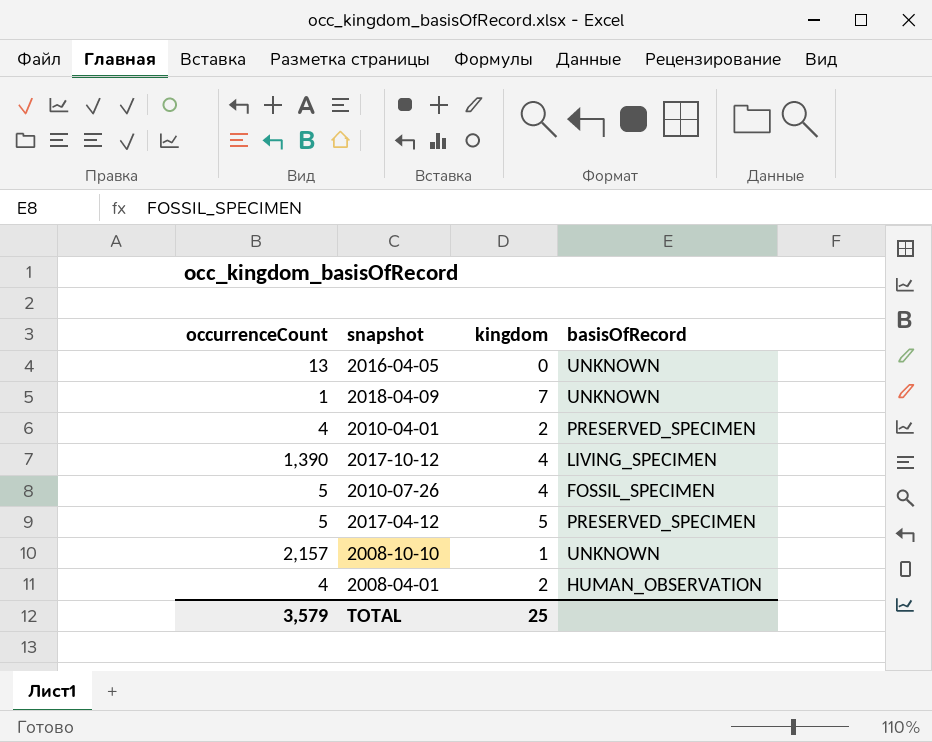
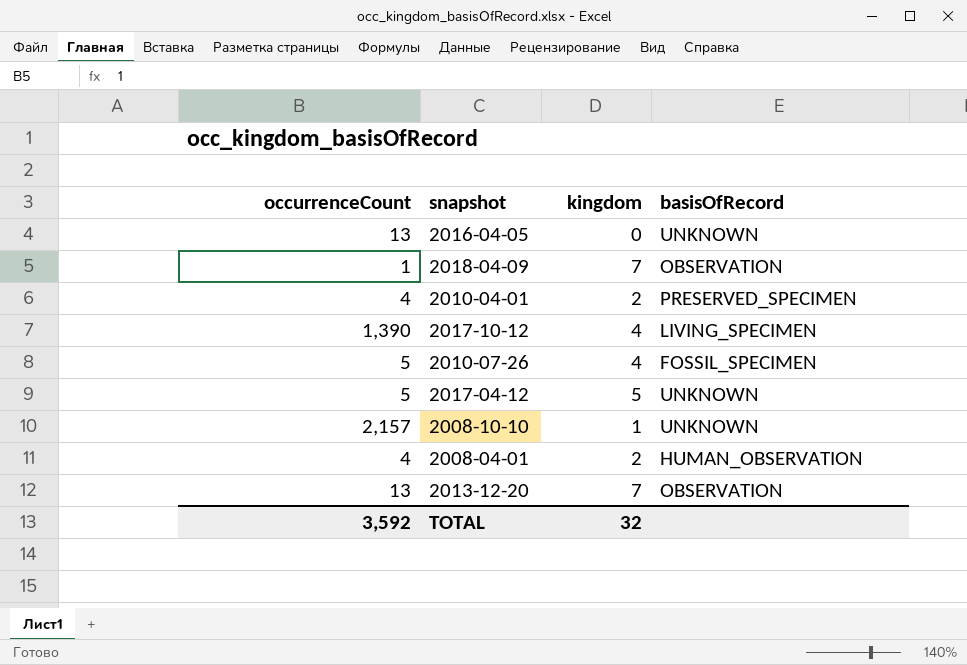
2018-04-09 | basisOfRecord: UNKNOWN -> OBSERVATION
2017-04-12 | basisOfRecord: PRESERVED_SPECIMEN -> UNKNOWN
row 2013-12-20: none -> 13 | 7 | OBSERVATION
TOTAL | occurrenceCount: 3,579 -> 3,592
TOTAL | kingdom: 25 -> 32

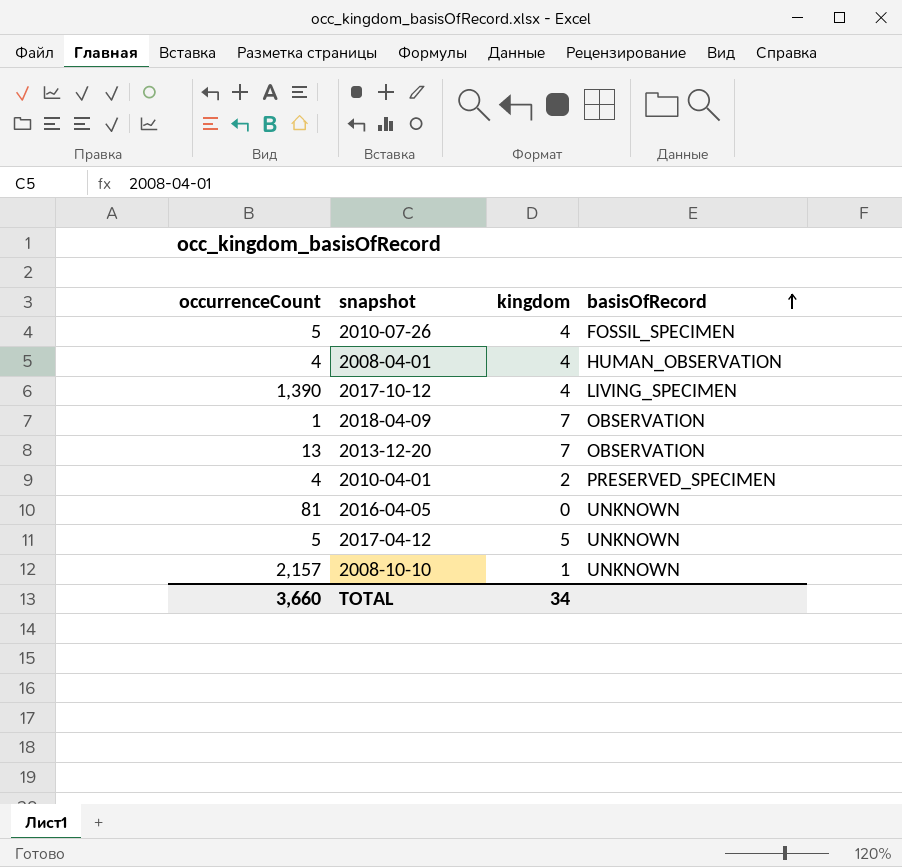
row order: none -> basisOfRecord ascending
2008-04-01 | kingdom: 2 -> 4
2016-04-05 | occurrenceCount: 13 -> 81
TOTAL | occurrenceCount: 3,592 -> 3,660
TOTAL | kingdom: 32 -> 34

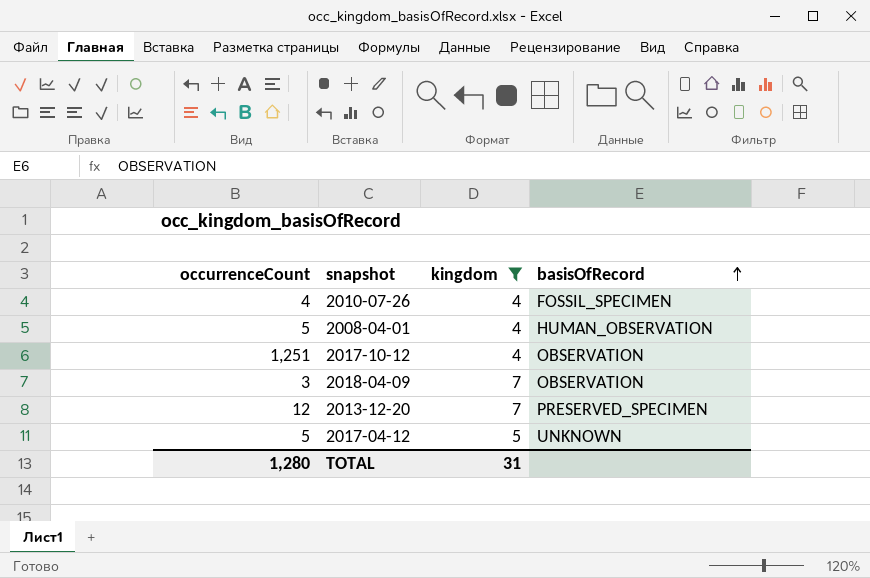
filter: none -> kingdom >= 4
2010-07-26 | occurrenceCount: 5 -> 4
2008-04-01 | occurrenceCount: 4 -> 5
2017-10-12 | occurrenceCount: 1,390 -> 1,251
2017-10-12 | basisOfRecord: LIVING_SPECIMEN -> OBSERVATION
2018-04-09 | occurrenceCount: 1 -> 3
2013-12-20 | occurrenceCount: 13 -> 12
2013-12-20 | basisOfRecord: OBSERVATION -> PRESERVED_SPECIMEN
TOTAL | occurrenceCount: 3,660 -> 1,280
TOTAL | kingdom: 34 -> 31

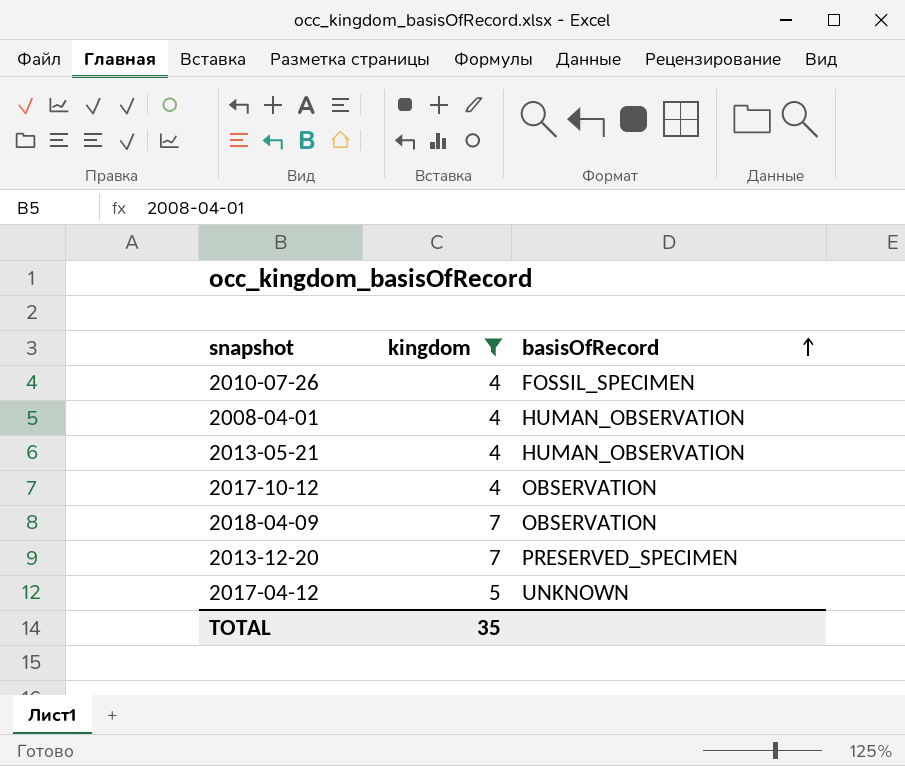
column occurrenceCount | position: 1 -> none
row 2013-05-21: none -> 4 | HUMAN_OBSERVATION
TOTAL | kingdom: 31 -> 35

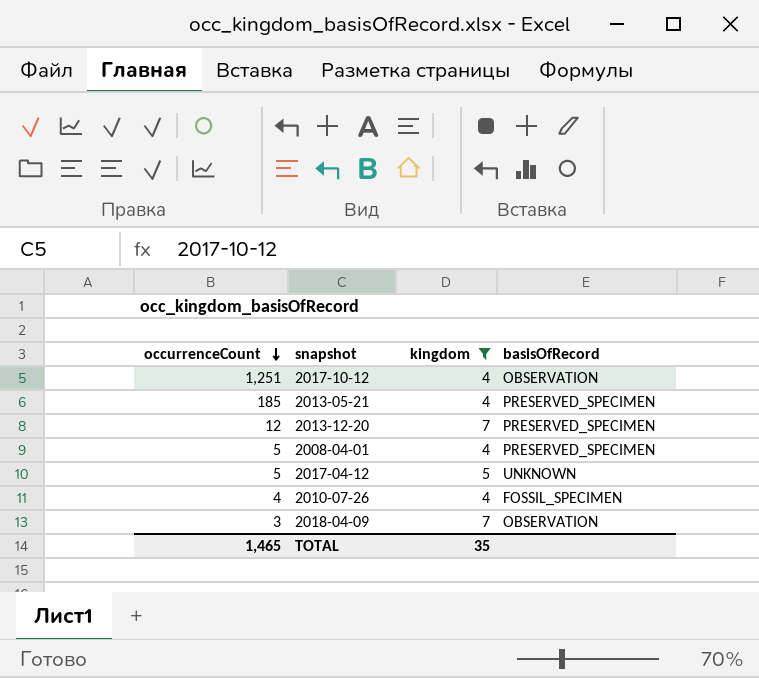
row order: basisOfRecord ascending -> occurrenceCount descending
column occurrenceCount | position: none -> 1
2013-05-21 | basisOfRecord: HUMAN_OBSERVATION -> PRESERVED_SPECIMEN
2008-04-01 | basisOfRecord: HUMAN_OBSERVATION -> PRESERVED_SPECIMEN

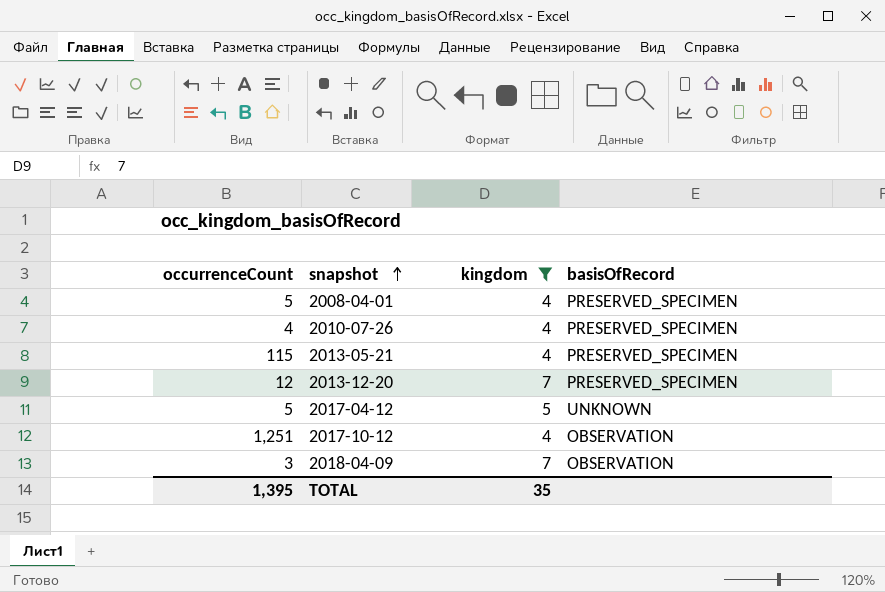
row order: occurrenceCount descending -> snapshot ascending
2010-07-26 | basisOfRecord: FOSSIL_SPECIMEN -> PRESERVED_SPECIMEN
2013-05-21 | occurrenceCount: 185 -> 115
TOTAL | occurrenceCount: 1,465 -> 1,395

